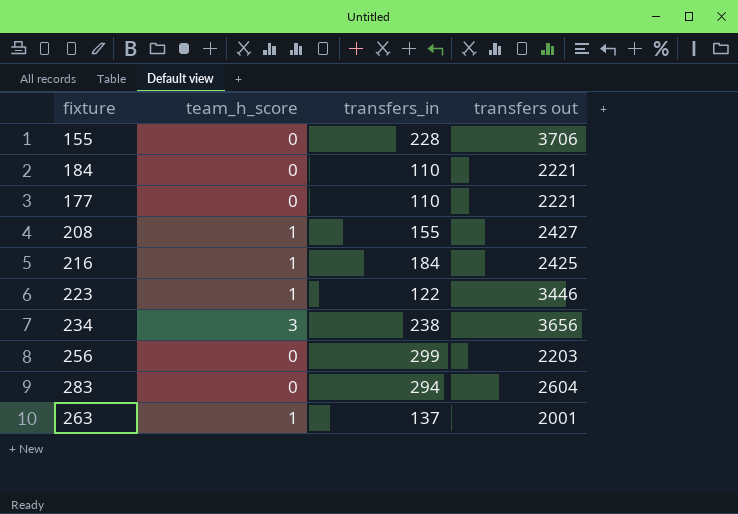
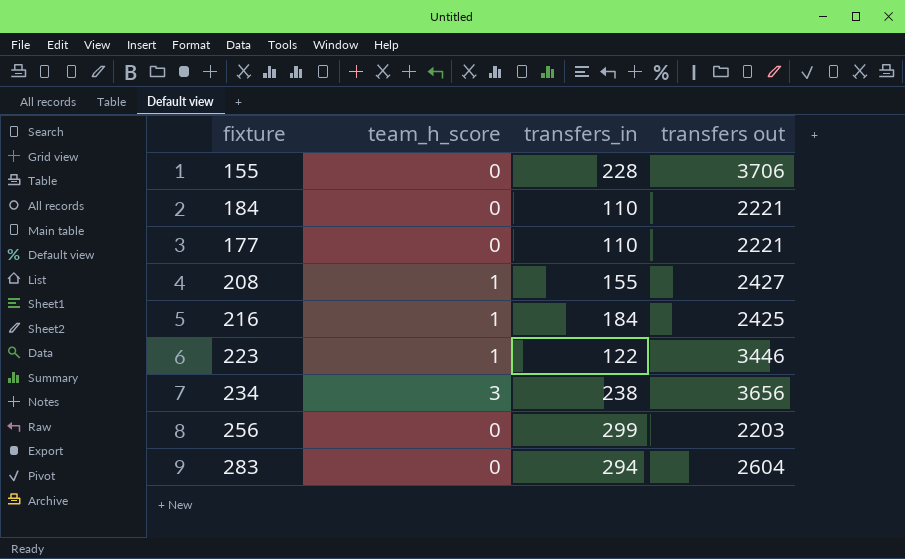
row 263: 1 | 137 | 2001 -> none

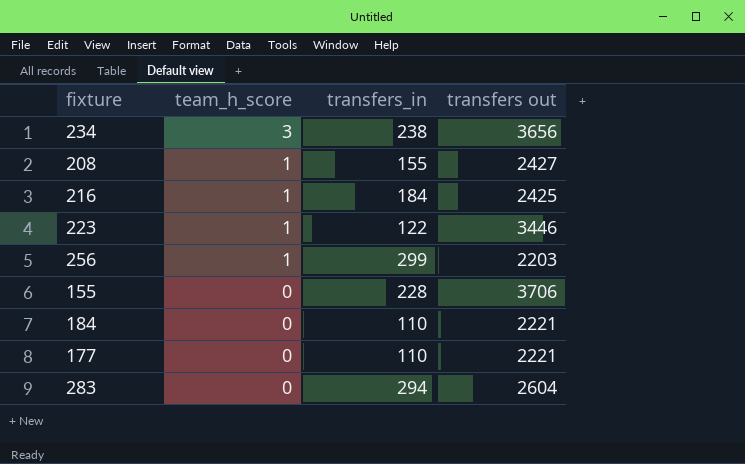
row order: none -> team_h_score descending
256 | team_h_score: 0 -> 1

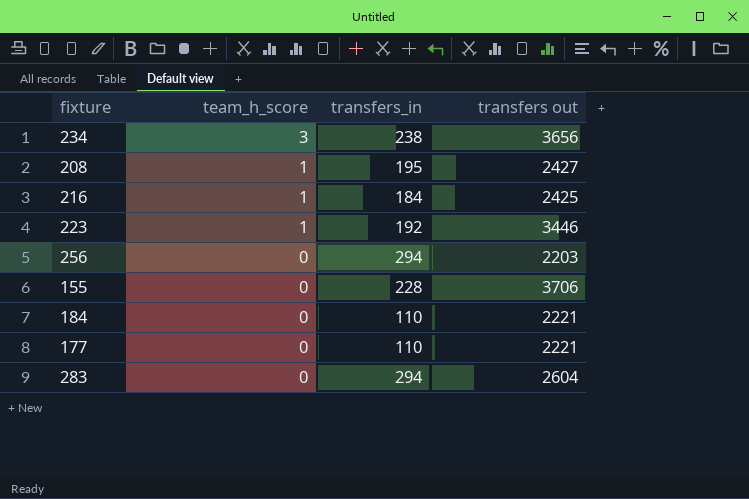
208 | transfers_in: 155 -> 195
223 | transfers_in: 122 -> 192
256 | team_h_score: 1 -> 0
256 | transfers_in: 299 -> 294

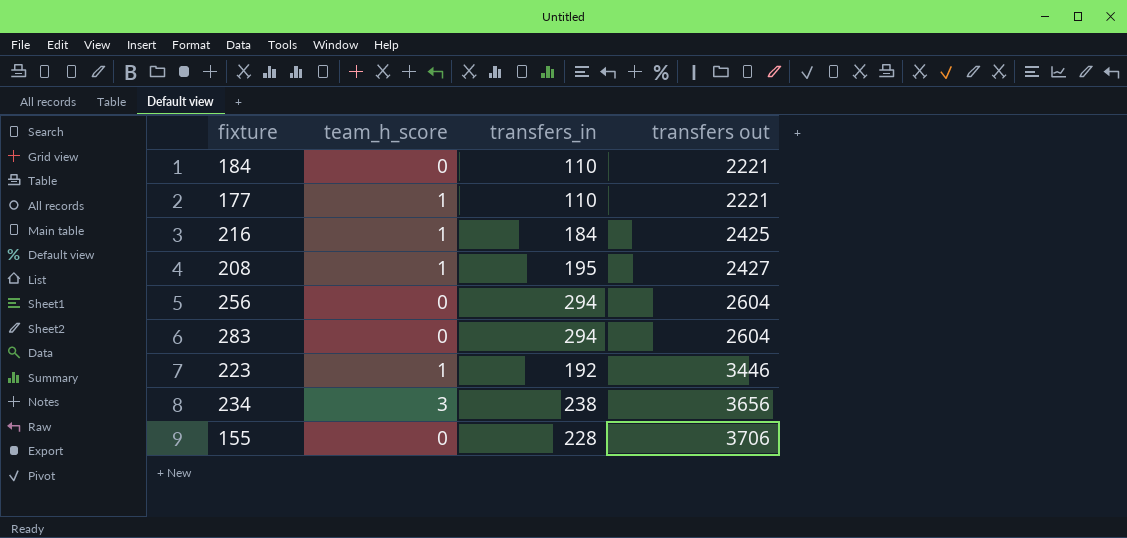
row order: team_h_score descending -> transfers out ascending
177 | team_h_score: 0 -> 1
256 | transfers out: 2203 -> 2604

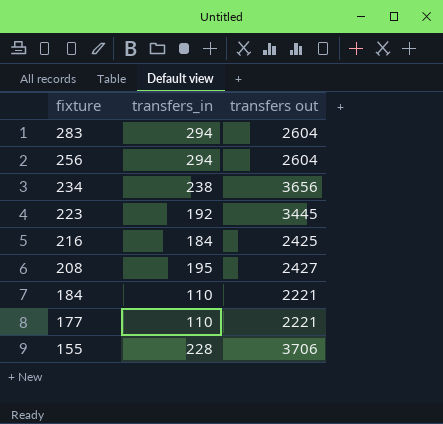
row order: transfers out ascending -> fixture descending
column team_h_score | position: 2 -> none
223 | transfers out: 3446 -> 3445

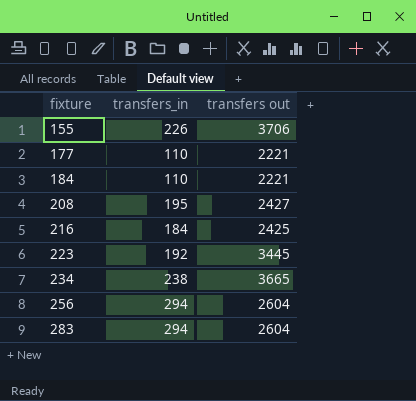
row order: fixture descending -> fixture ascending
155 | transfers_in: 228 -> 226
234 | transfers out: 3656 -> 3665

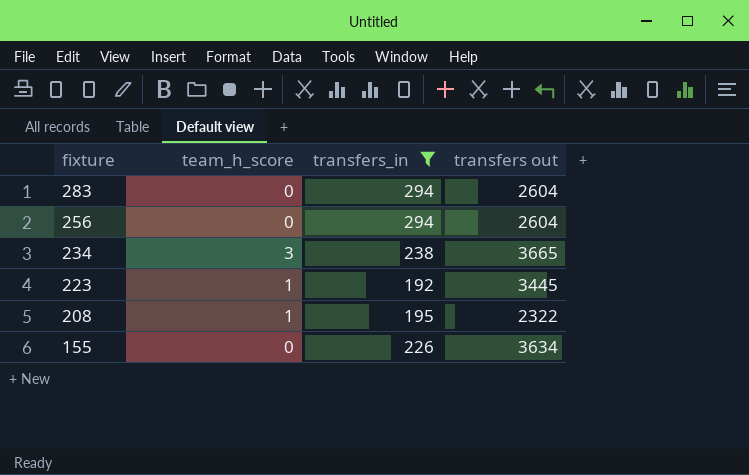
filter: none -> transfers_in >= 192
row order: fixture ascending -> fixture descending
column team_h_score | position: none -> 2
208 | transfers out: 2427 -> 2322
155 | transfers out: 3706 -> 3634

